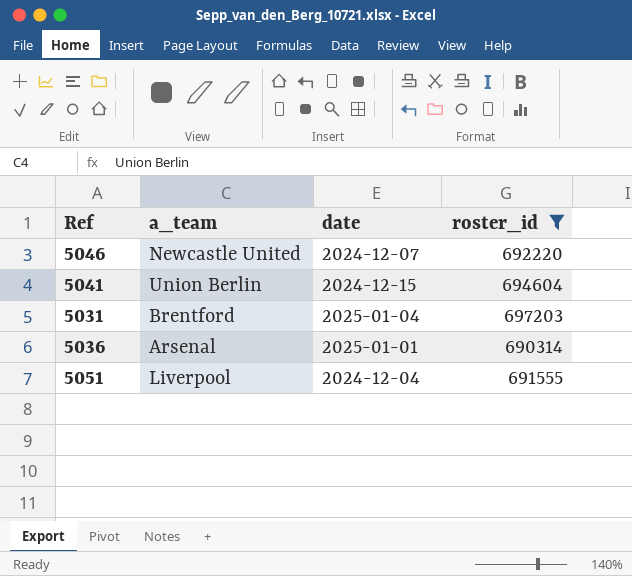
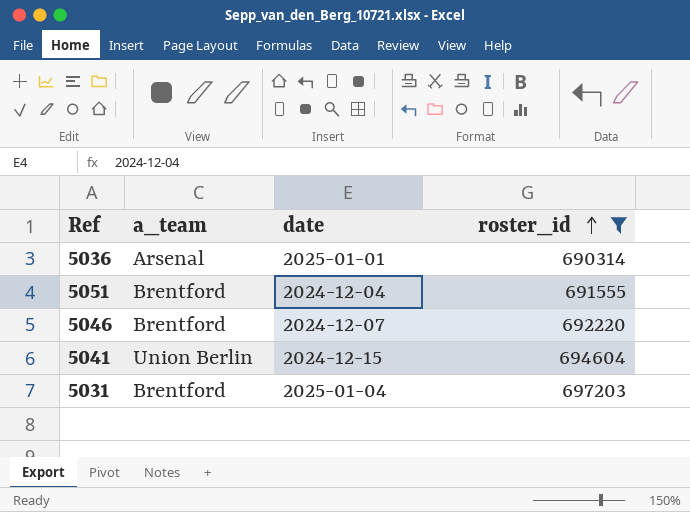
row order: none -> roster_id ascending
5051 | a_team: Liverpool -> Brentford
5046 | a_team: Newcastle United -> Brentford

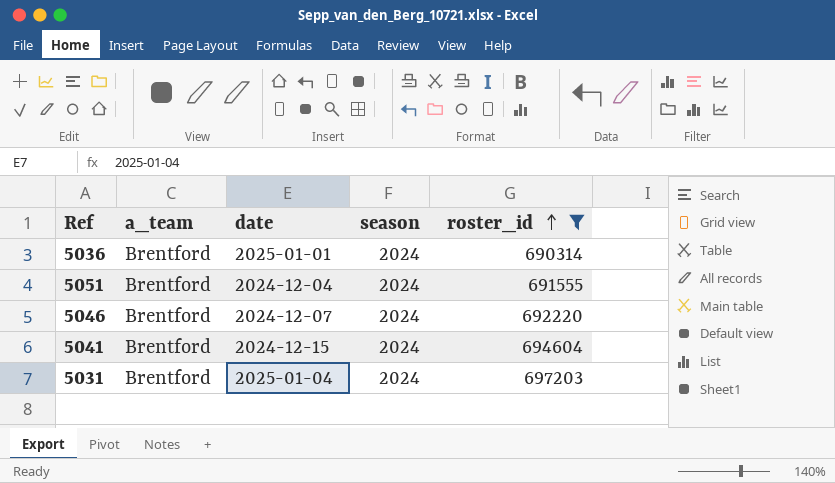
column season | position: none -> 4
5036 | a_team: Arsenal -> Brentford
5041 | a_team: Union Berlin -> Brentford

